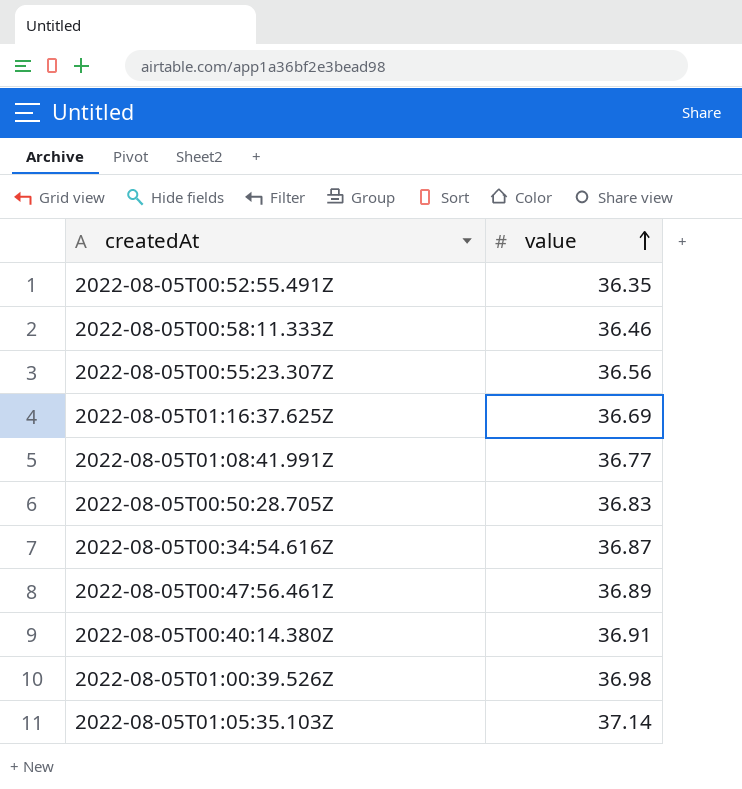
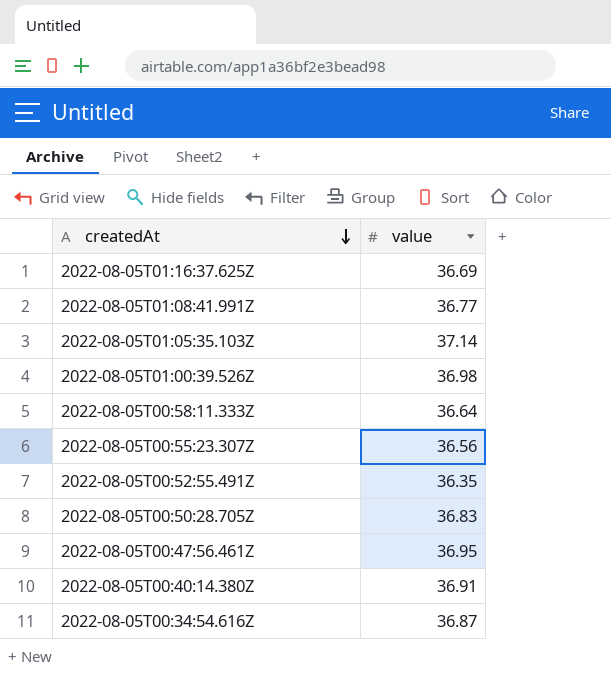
row order: value ascending -> createdAt descending
2022-08-05T00:58:11.333Z | value: 36.46 -> 36.64
2022-08-05T00:47:56.461Z | value: 36.89 -> 36.95

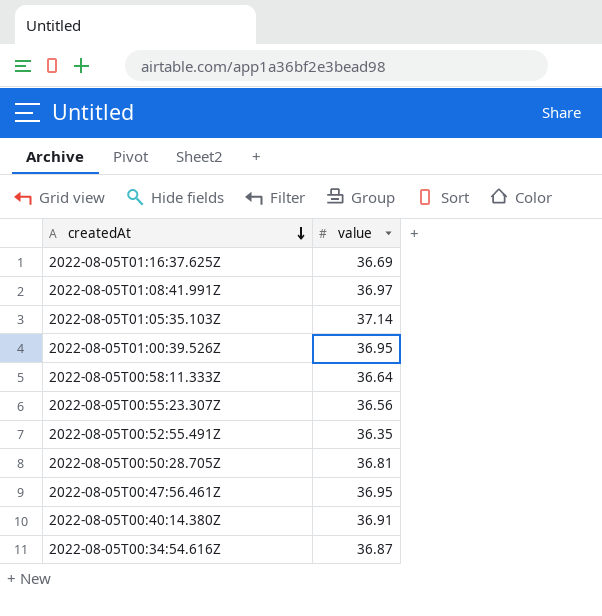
2022-08-05T01:08:41.991Z | value: 36.77 -> 36.97
2022-08-05T01:00:39.526Z | value: 36.98 -> 36.95
2022-08-05T00:50:28.705Z | value: 36.83 -> 36.81

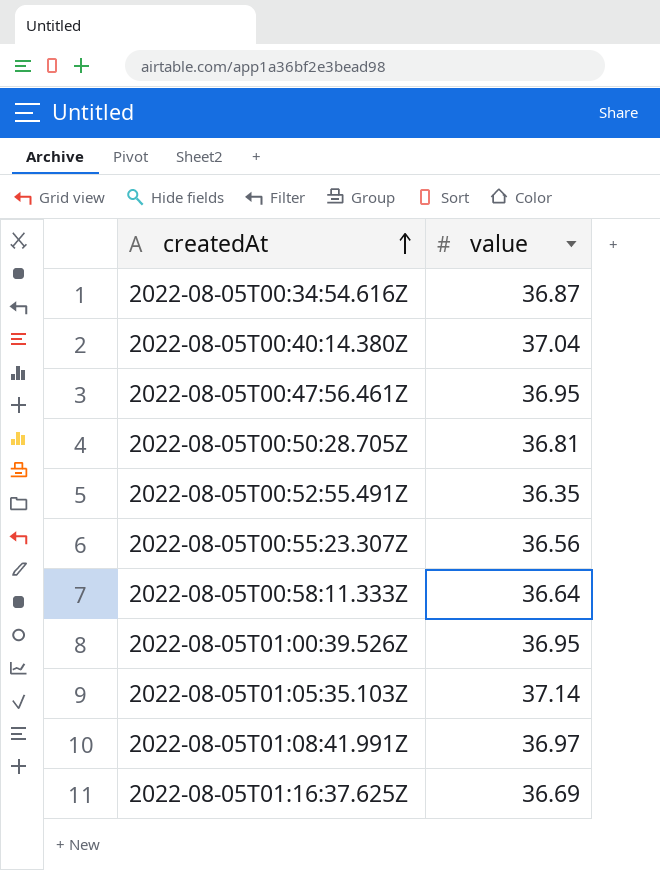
row order: createdAt descending -> createdAt ascending
2022-08-05T00:40:14.380Z | value: 36.91 -> 37.04

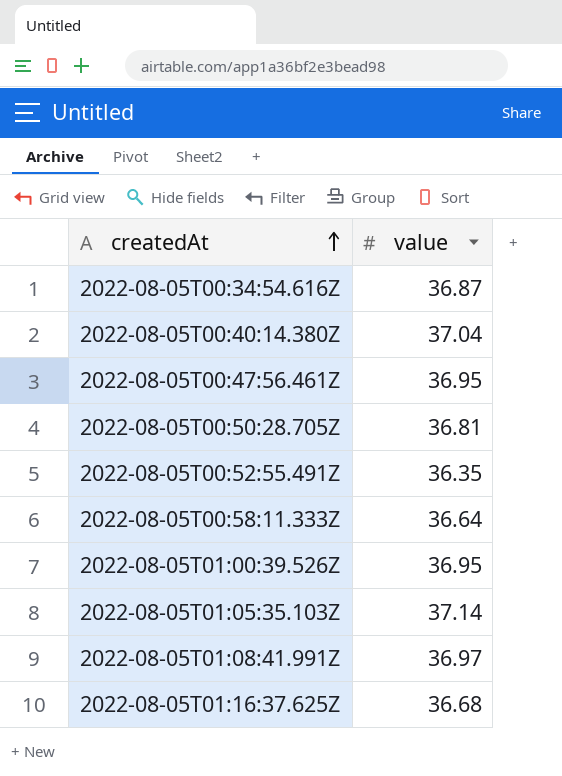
row 2022-08-05T00:55:23.307Z: 36.56 -> none
2022-08-05T01:16:37.625Z | value: 36.69 -> 36.68

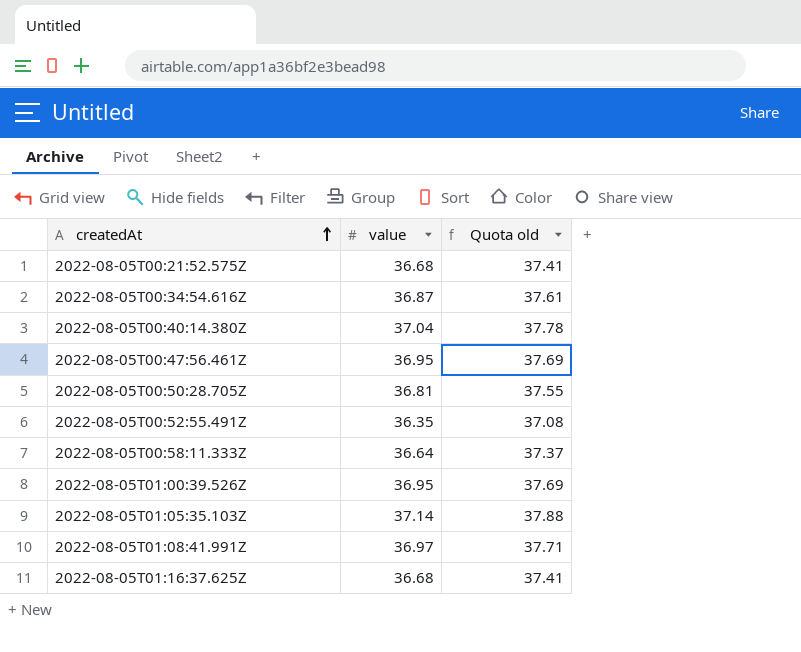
column Quota old | formula: none -> [value] * 1.02
row 2022-08-05T00:21:52.575Z: none -> 36.68 | 37.41

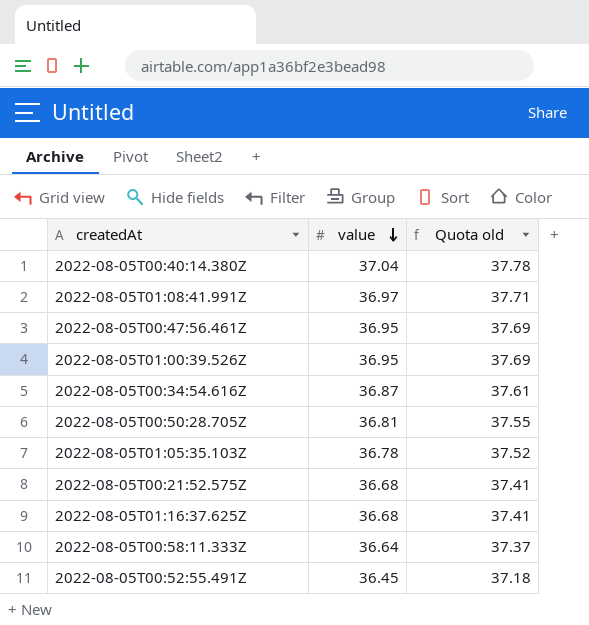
row order: createdAt ascending -> value descending
2022-08-05T01:05:35.103Z | value: 37.14 -> 36.78
2022-08-05T01:05:35.103Z | Quota old: 37.88 -> 37.52
2022-08-05T00:52:55.491Z | value: 36.35 -> 36.45
2022-08-05T00:52:55.491Z | Quota old: 37.08 -> 37.18

